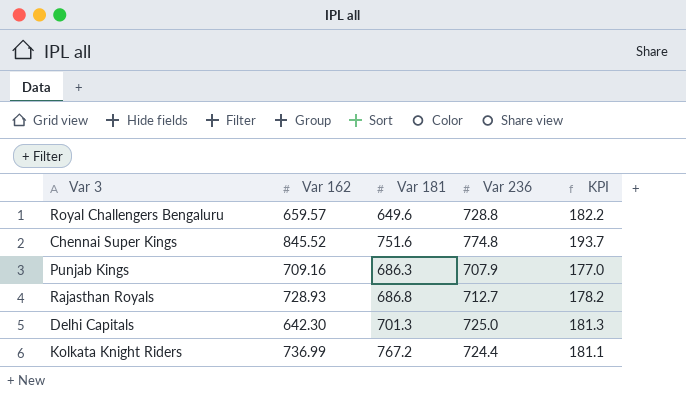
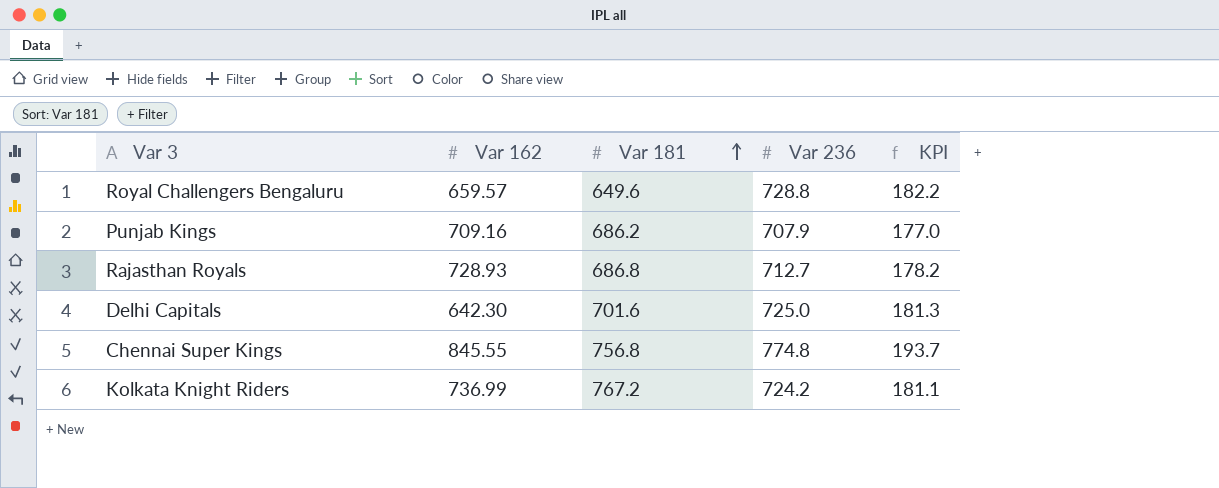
row order: none -> Var 181 ascending
Punjab Kings | Var 181: 686.3 -> 686.2
Delhi Capitals | Var 181: 701.3 -> 701.6
Chennai Super Kings | Var 162: 845.52 -> 845.55
Chennai Super Kings | Var 181: 751.6 -> 756.8
Kolkata Knight Riders | Var 236: 724.4 -> 724.2

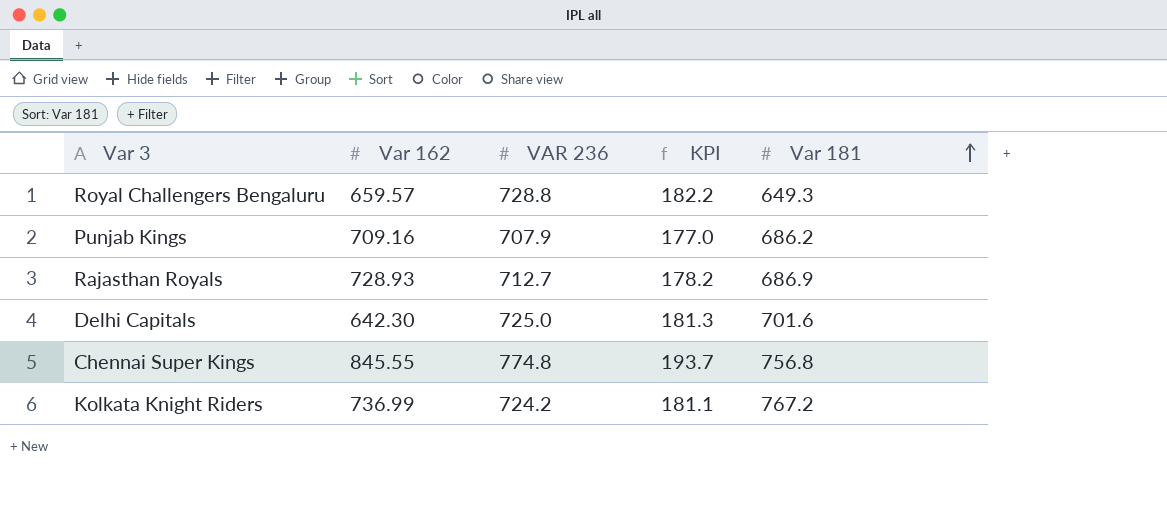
column name: Var 236 -> VAR 236
column Var 181 | position: 3 -> 5
Royal Challengers Bengaluru | Var 181: 649.6 -> 649.3
Rajasthan Royals | Var 181: 686.8 -> 686.9

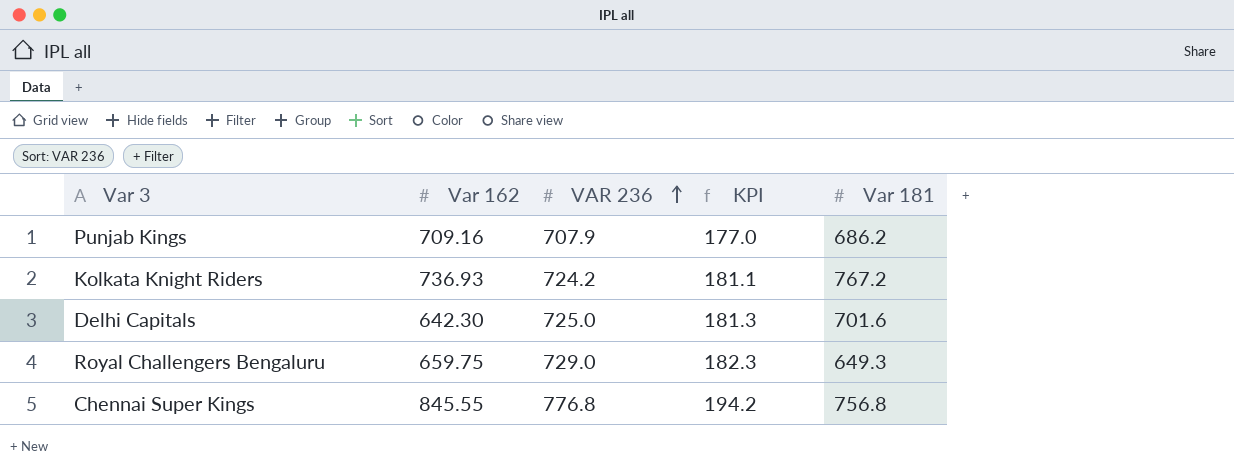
row order: Var 181 ascending -> VAR 236 ascending
row Rajasthan Royals: 728.93 | 712.7 | 178.2 | 686.9 -> none
Kolkata Knight Riders | Var 162: 736.99 -> 736.93
Royal Challengers Bengaluru | Var 162: 659.57 -> 659.75
Royal Challengers Bengaluru | VAR 236: 728.8 -> 729.0
Royal Challengers Bengaluru | KPI: 182.2 -> 182.3
Chennai Super Kings | VAR 236: 774.8 -> 776.8
Chennai Super Kings | KPI: 193.7 -> 194.2

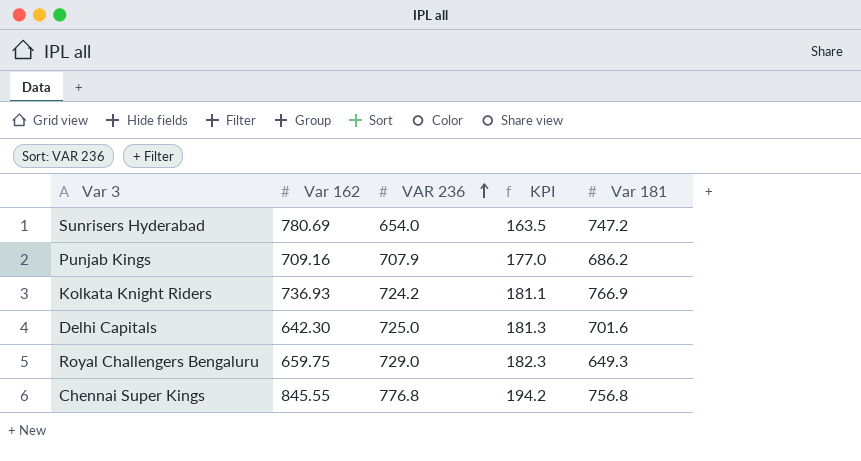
row Sunrisers Hyderabad: none -> 780.69 | 654.0 | 163.5 | 747.2
Kolkata Knight Riders | Var 181: 767.2 -> 766.9

